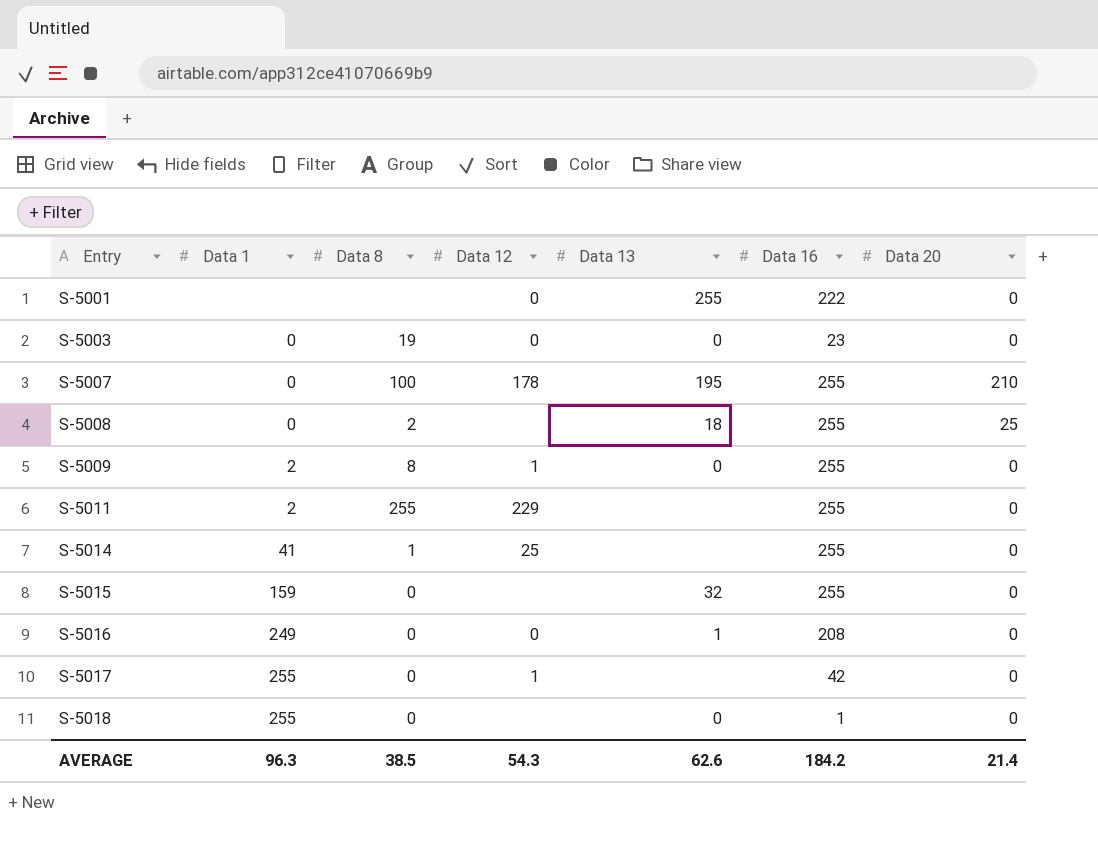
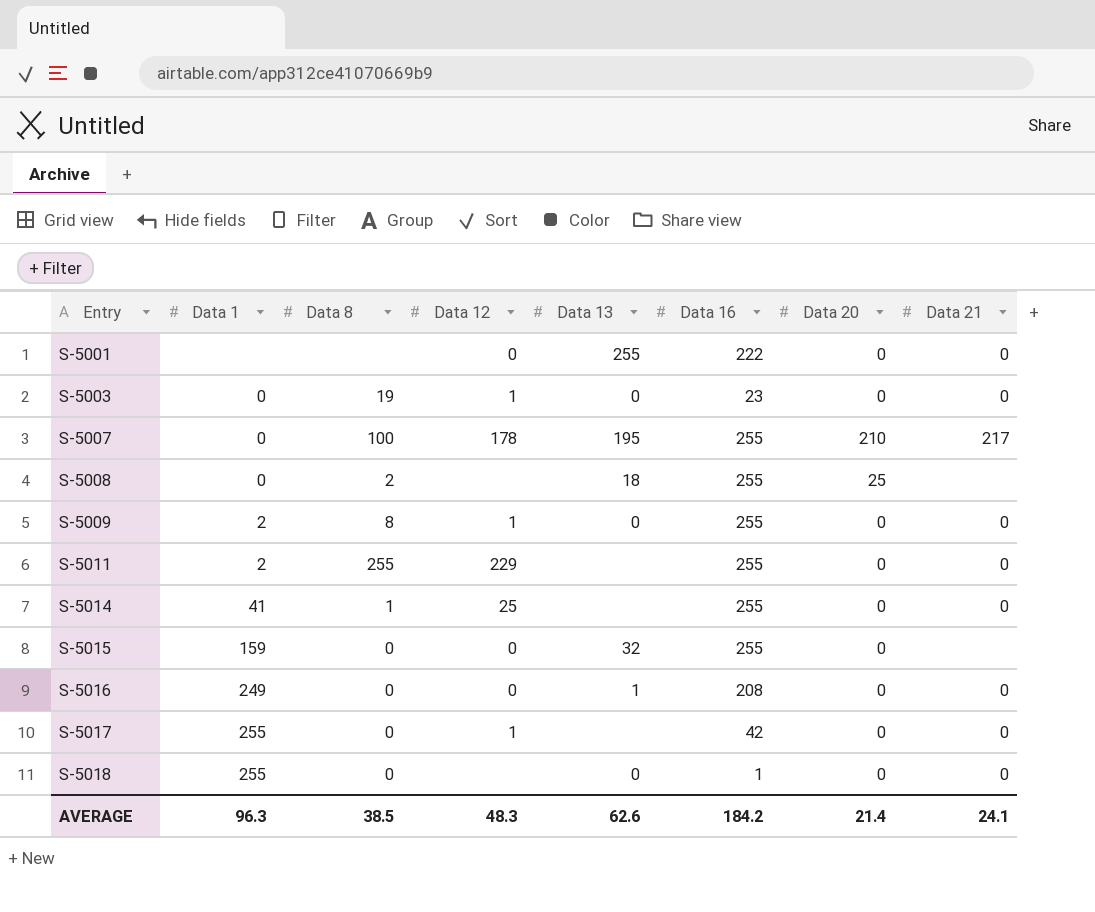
column Data 21 | position: none -> 8
S-5003 | Data 12: 0 -> 1
S-5015 | Data 12: none -> 0
AVERAGE | Data 12: 54.3 -> 48.3

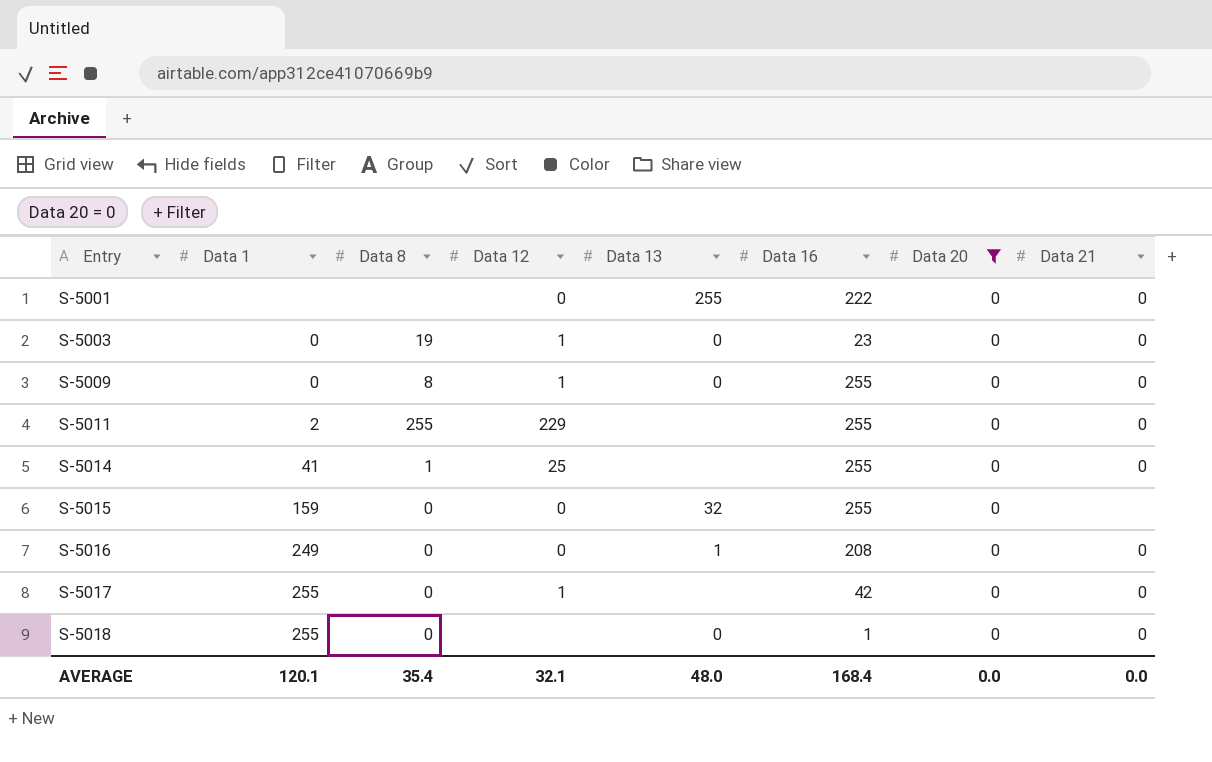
filter: none -> Data 20 = 0
S-5009 | Data 1: 2 -> 0
AVERAGE | Data 1: 96.3 -> 120.1
AVERAGE | Data 8: 38.5 -> 35.4
AVERAGE | Data 12: 48.3 -> 32.1
AVERAGE | Data 13: 62.6 -> 48.0
AVERAGE | Data 16: 184.2 -> 168.4
AVERAGE | Data 20: 21.4 -> 0.0
AVERAGE | Data 21: 24.1 -> 0.0

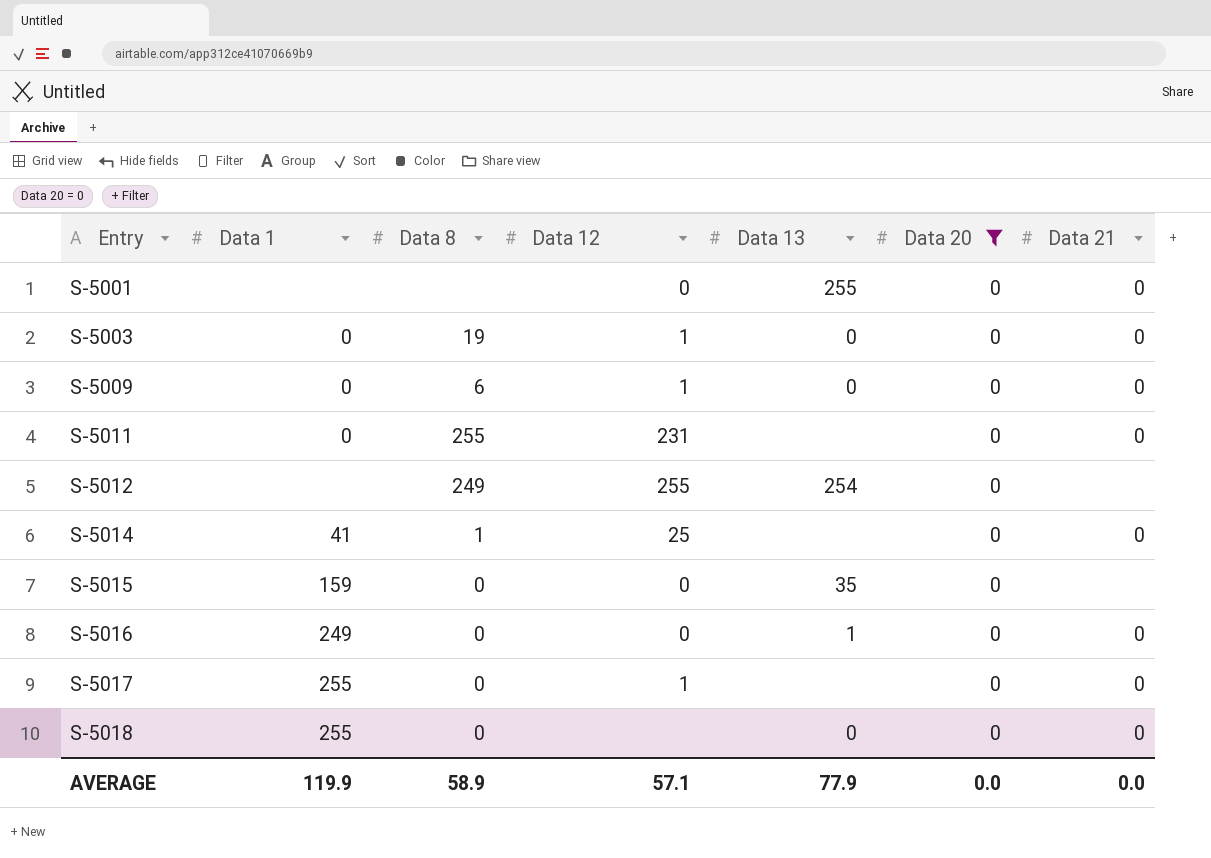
column Data 16 | position: 6 -> none
S-5009 | Data 8: 8 -> 6
S-5011 | Data 1: 2 -> 0
S-5011 | Data 12: 229 -> 231
row S-5012: none -> none | 249 | 255 | 254 | 0 | none
S-5015 | Data 13: 32 -> 35
AVERAGE | Data 1: 120.1 -> 119.9
AVERAGE | Data 8: 35.4 -> 58.9
AVERAGE | Data 12: 32.1 -> 57.1
AVERAGE | Data 13: 48.0 -> 77.9

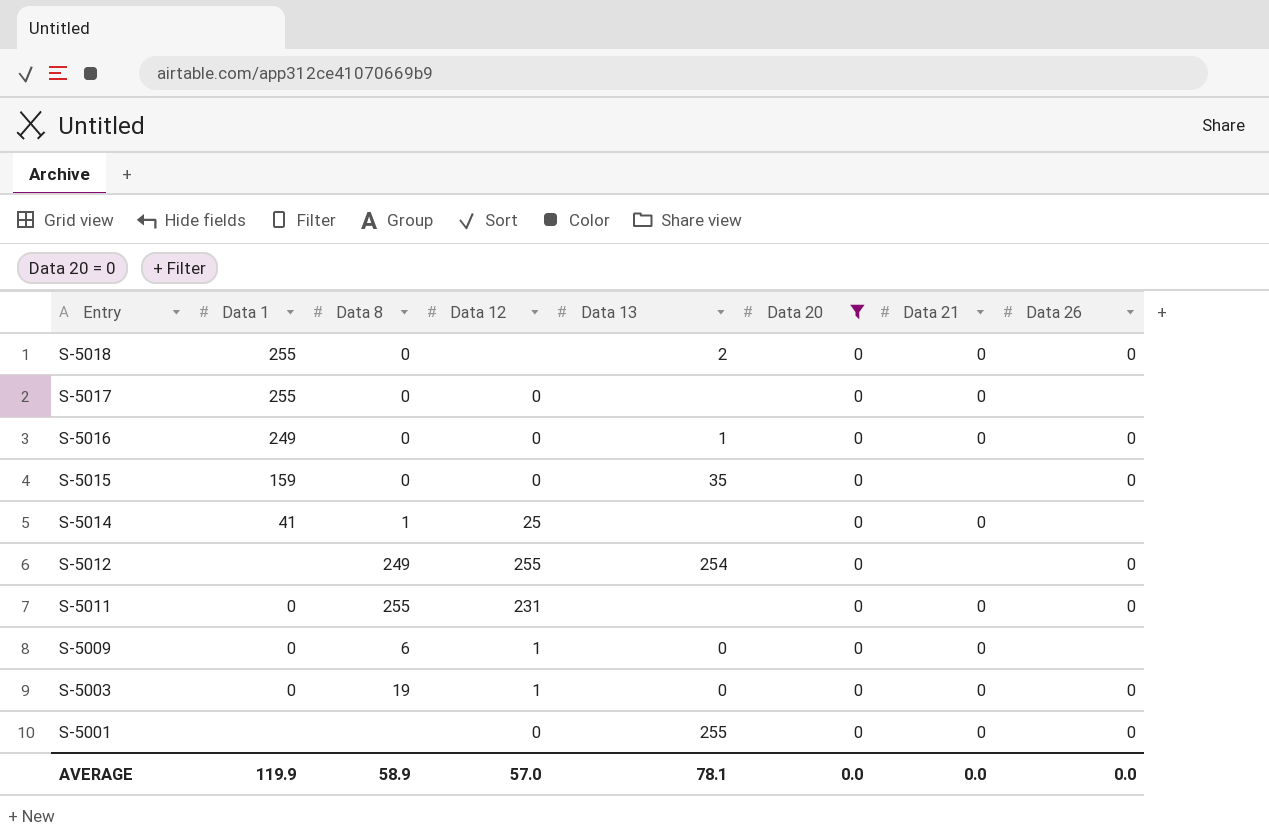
row order: Entry ascending -> Entry descending
column Data 26 | position: none -> 8
S-5018 | Data 13: 0 -> 2
S-5017 | Data 12: 1 -> 0
AVERAGE | Data 12: 57.1 -> 57.0
AVERAGE | Data 13: 77.9 -> 78.1

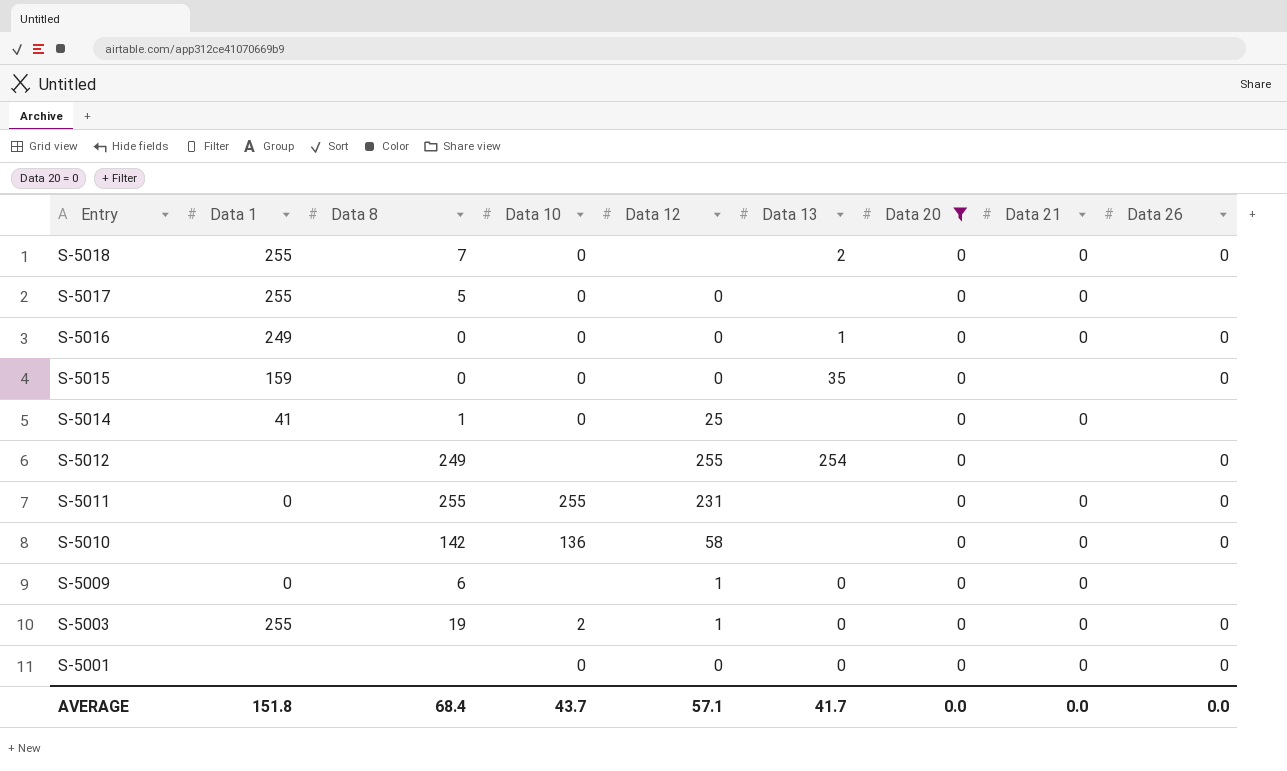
column Data 10 | position: none -> 4
S-5018 | Data 8: 0 -> 7
S-5017 | Data 8: 0 -> 5
row S-5010: none -> none | 142 | 136 | 58 | none | 0 | 0 | 0
S-5003 | Data 1: 0 -> 255
S-5001 | Data 13: 255 -> 0
AVERAGE | Data 1: 119.9 -> 151.8
AVERAGE | Data 8: 58.9 -> 68.4
AVERAGE | Data 12: 57.0 -> 57.1
AVERAGE | Data 13: 78.1 -> 41.7

